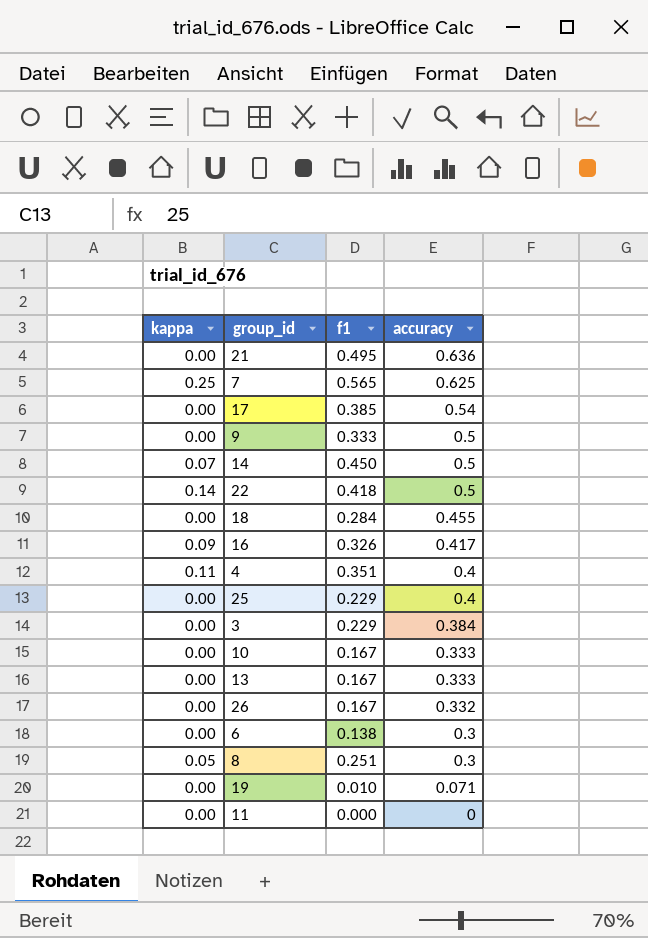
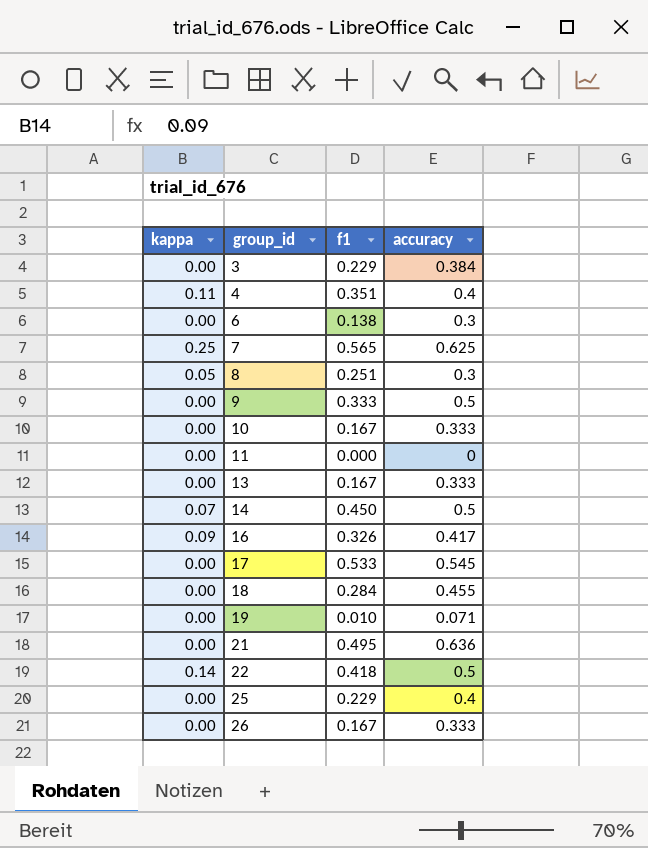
row order: accuracy descending -> group_id ascending
17 | f1: 0.385 -> 0.533
17 | accuracy: 0.54 -> 0.545
26 | accuracy: 0.332 -> 0.333

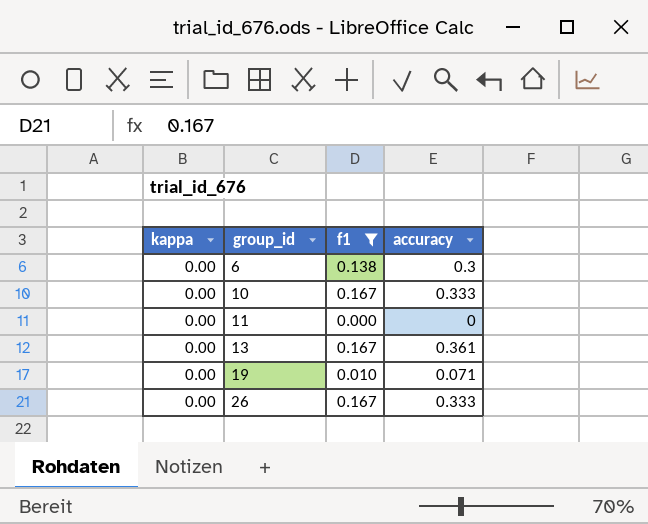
filter: none -> f1 <= 0.167
13 | accuracy: 0.333 -> 0.361

